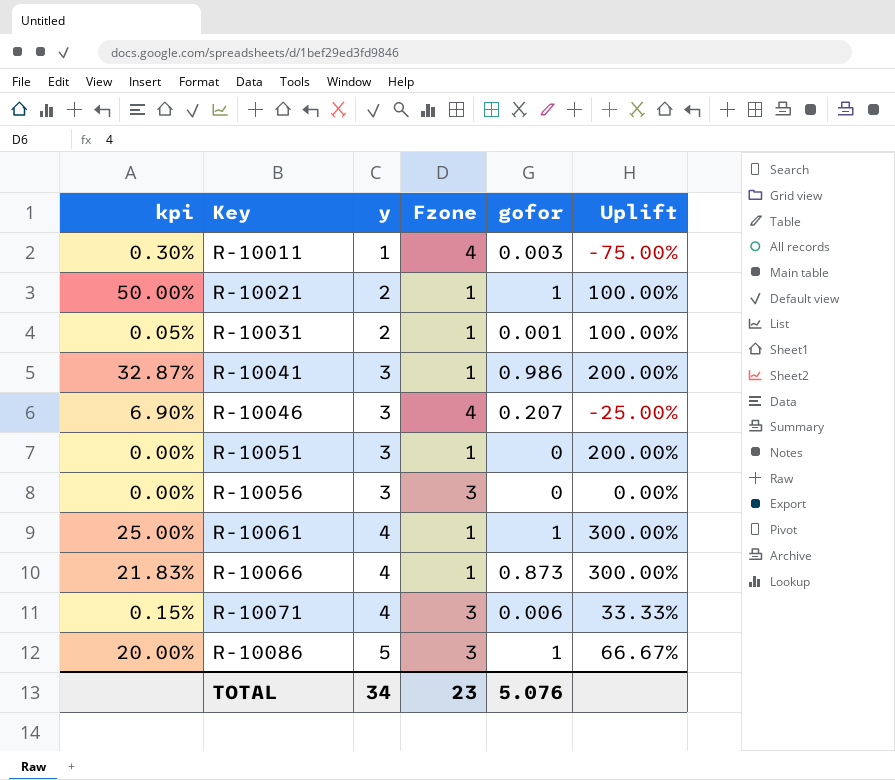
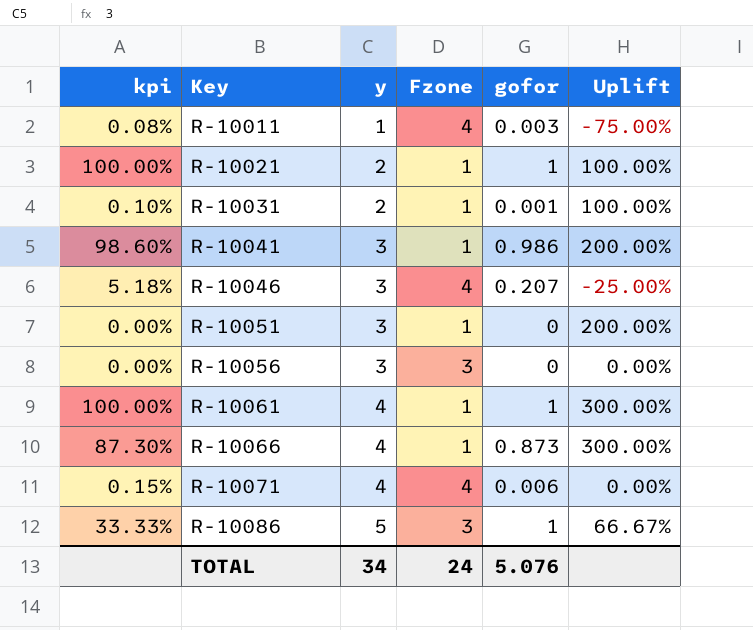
column kpi | formula: [gofor] / [y] -> [gofor] / [Fzone]
R-10071 | Fzone: 3 -> 4
R-10071 | Uplift: 33.33% -> 0.00%
TOTAL | Fzone: 23 -> 24

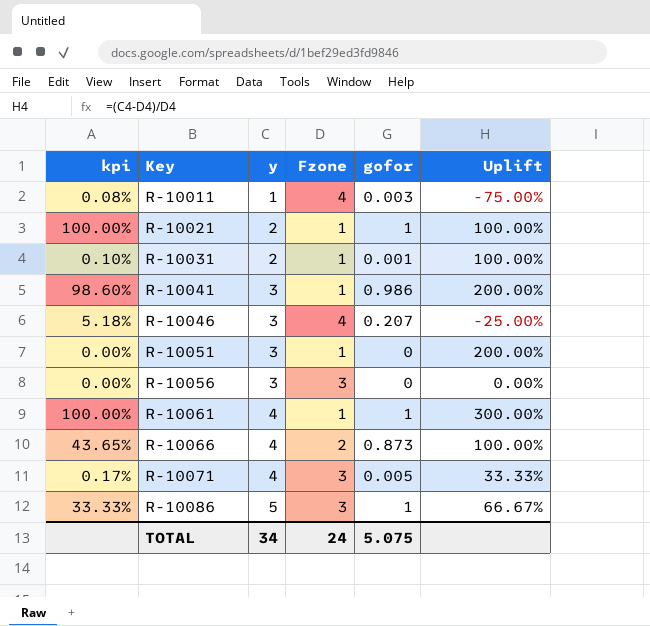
R-10066 | kpi: 87.30% -> 43.65%
R-10066 | Fzone: 1 -> 2
R-10066 | Uplift: 300.00% -> 100.00%
R-10071 | kpi: 0.15% -> 0.17%
R-10071 | Fzone: 4 -> 3
R-10071 | gofor: 0.006 -> 0.005
R-10071 | Uplift: 0.00% -> 33.33%
TOTAL | gofor: 5.076 -> 5.075

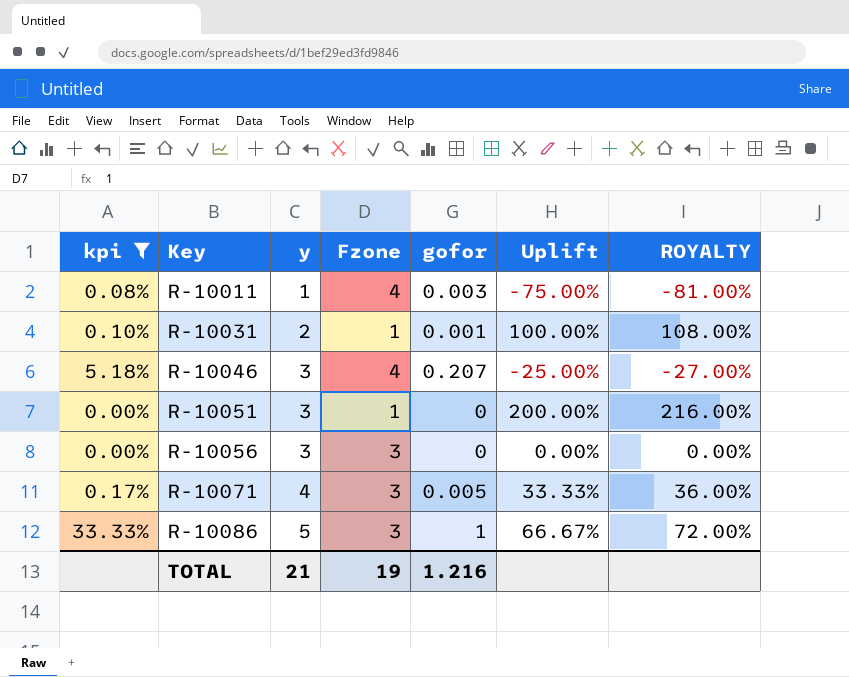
filter: none -> kpi <= 33.33%
column ROYALTY | formula: none -> [Uplift] * 1.08
TOTAL | y: 34 -> 21
TOTAL | Fzone: 24 -> 19
TOTAL | gofor: 5.075 -> 1.216

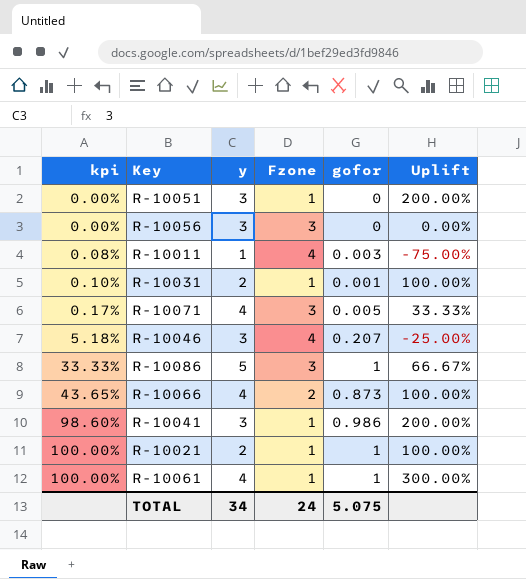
filter: kpi <= 33.33% -> none
row order: Key ascending -> kpi ascending
column ROYALTY | formula: [Uplift] * 1.08 -> none
TOTAL | y: 21 -> 34
TOTAL | Fzone: 19 -> 24
TOTAL | gofor: 1.216 -> 5.075

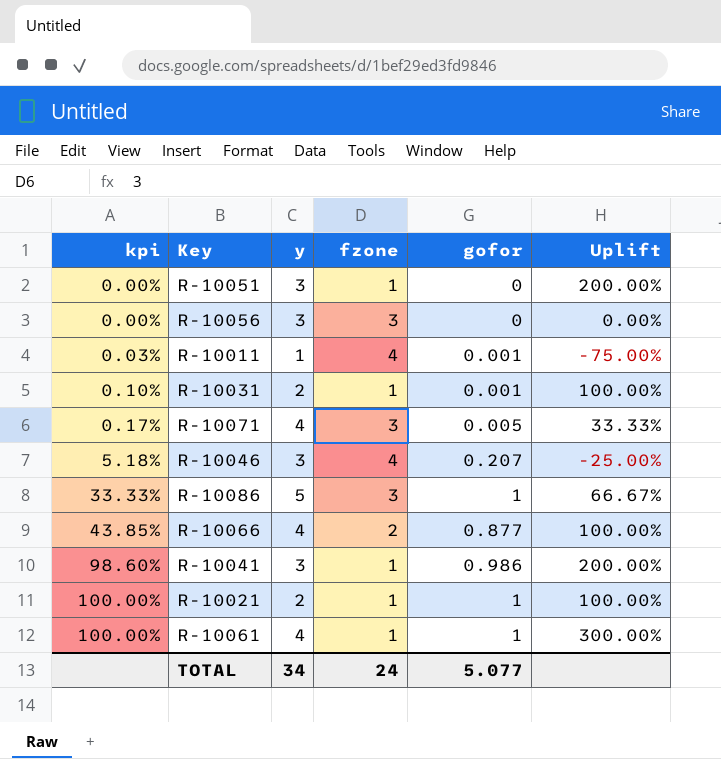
column name: Fzone -> fzone
R-10011 | kpi: 0.08% -> 0.03%
R-10011 | gofor: 0.003 -> 0.001
R-10066 | kpi: 43.65% -> 43.85%
R-10066 | gofor: 0.873 -> 0.877
TOTAL | gofor: 5.075 -> 5.077

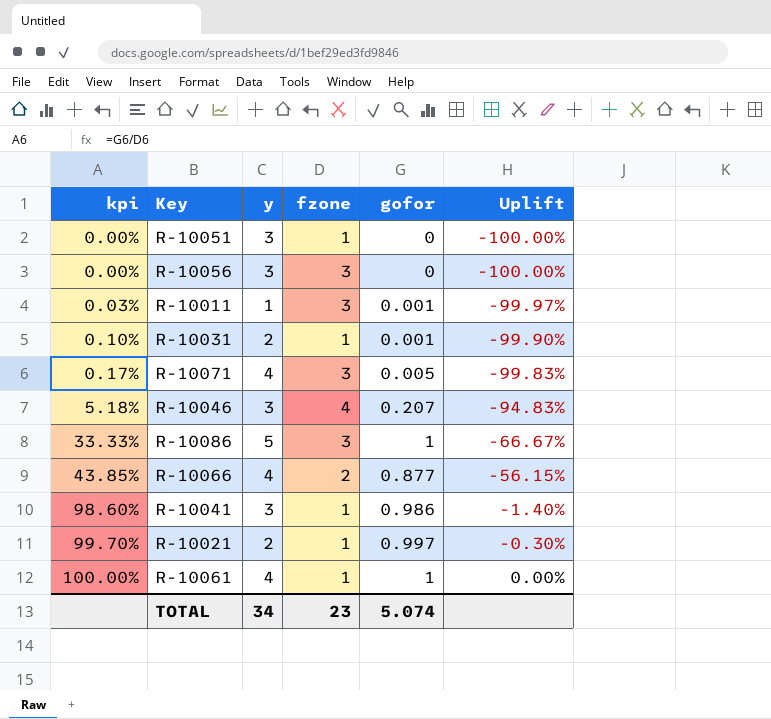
column Uplift | formula: ([y] - [fzone]) / [fzone] -> ([gofor] - [fzone]) / [fzone]
R-10011 | fzone: 4 -> 3
R-10021 | kpi: 100.00% -> 99.70%
R-10021 | gofor: 1 -> 0.997
TOTAL | fzone: 24 -> 23
TOTAL | gofor: 5.077 -> 5.074

